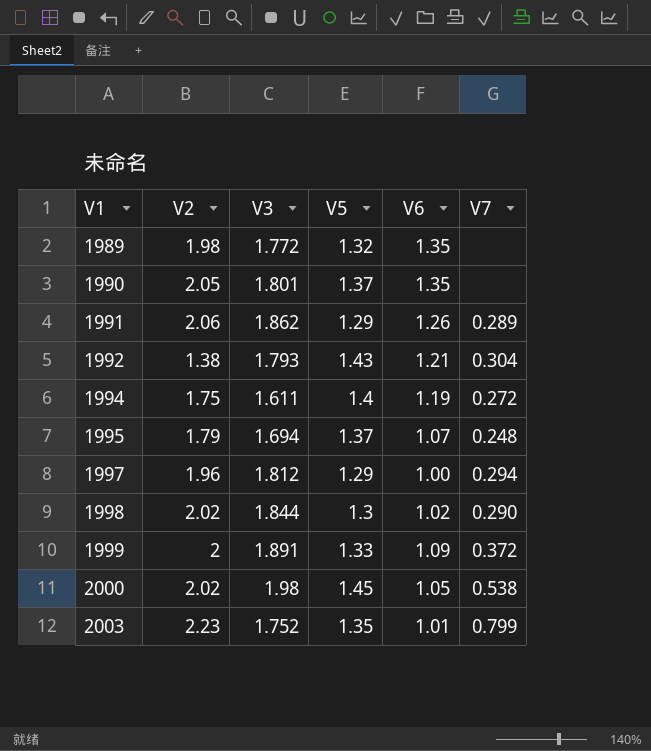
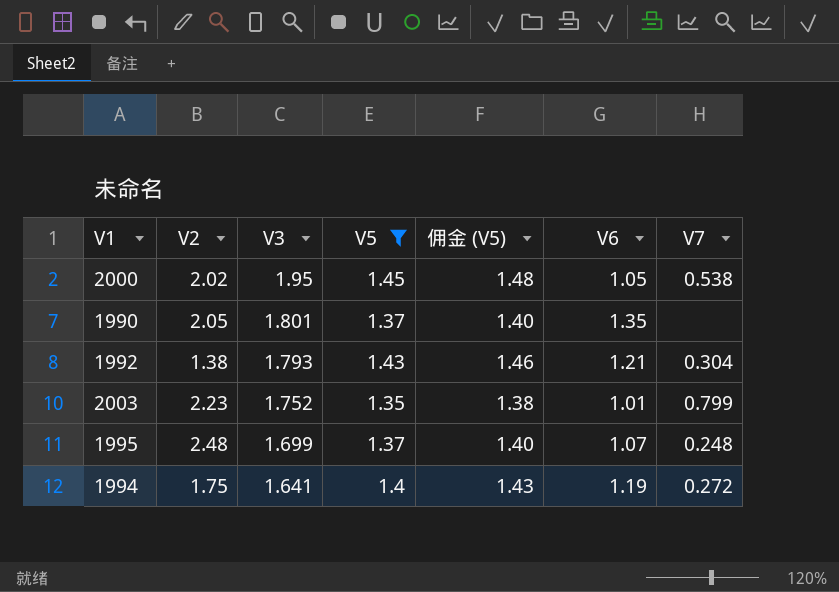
filter: none -> V5 >= 1.35
row order: V1 ascending -> V3 descending
column 佣金 (V5) | formula: none -> [V5] * 1.02
2000 | V3: 1.98 -> 1.95
1995 | V2: 1.79 -> 2.48
1995 | V3: 1.694 -> 1.699
1994 | V3: 1.611 -> 1.641

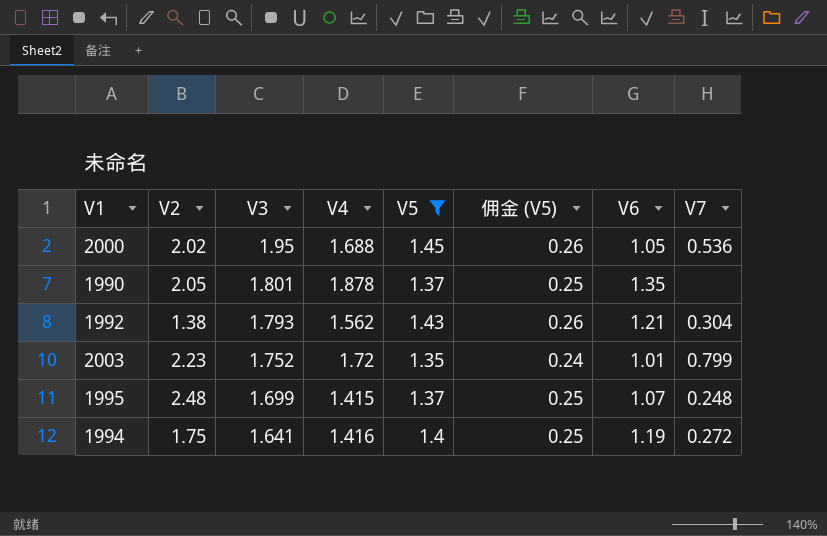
column V4 | position: none -> 4
column 佣金 (V5) | formula: [V5] * 1.02 -> [V5] * 0.18
2000 | V7: 0.538 -> 0.536

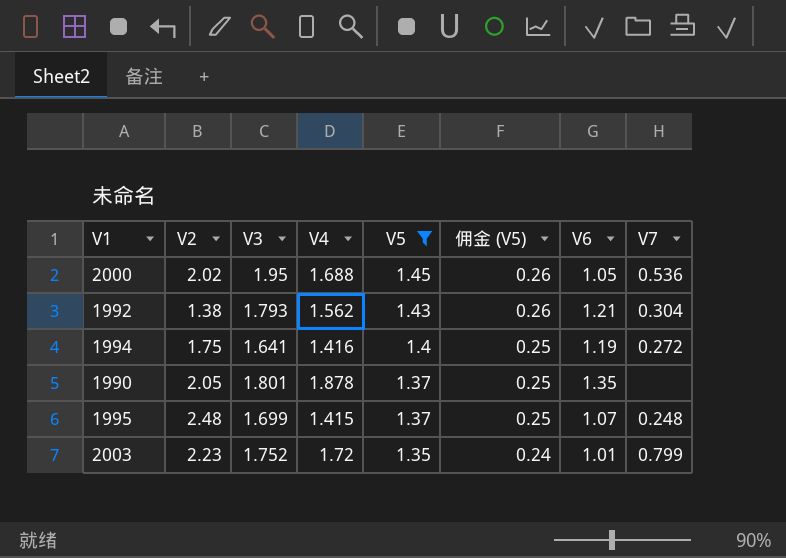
row order: V3 descending -> V5 descending

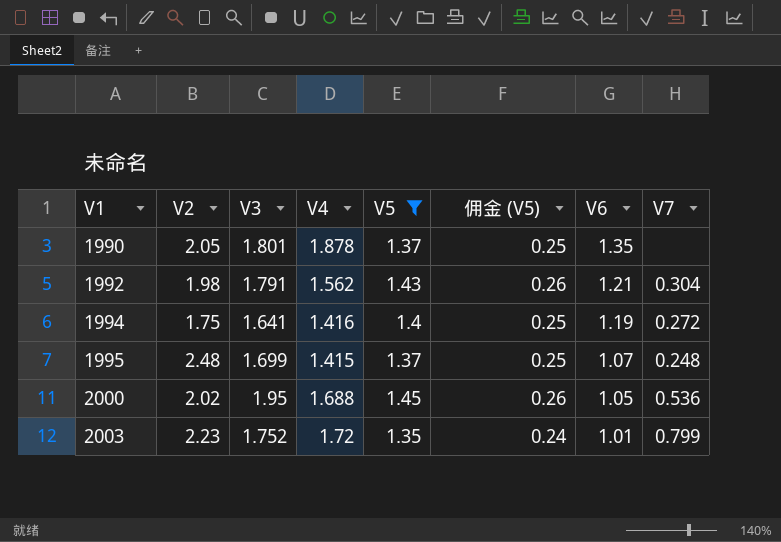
row order: V5 descending -> V1 ascending
1992 | V2: 1.38 -> 1.98
1992 | V3: 1.793 -> 1.791

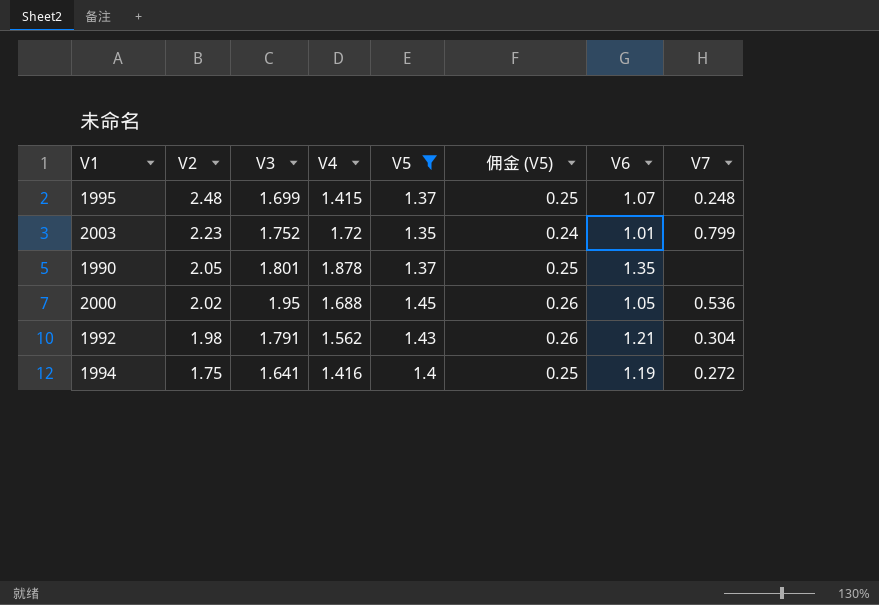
row order: V1 ascending -> V2 descending

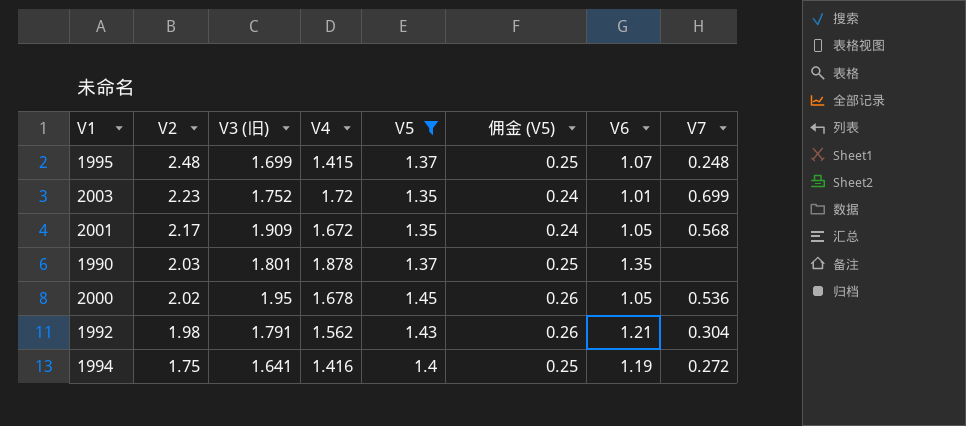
column name: V3 -> V3 (旧)
2003 | V7: 0.799 -> 0.699
row 2001: none -> 2.17 | 1.909 | 1.672 | 1.35 | 0.24 | 1.05 | 0.568
1990 | V2: 2.05 -> 2.03
2000 | V4: 1.688 -> 1.678

